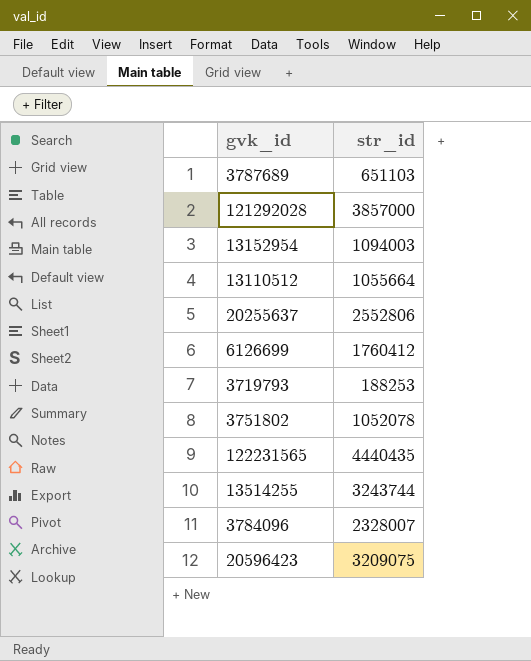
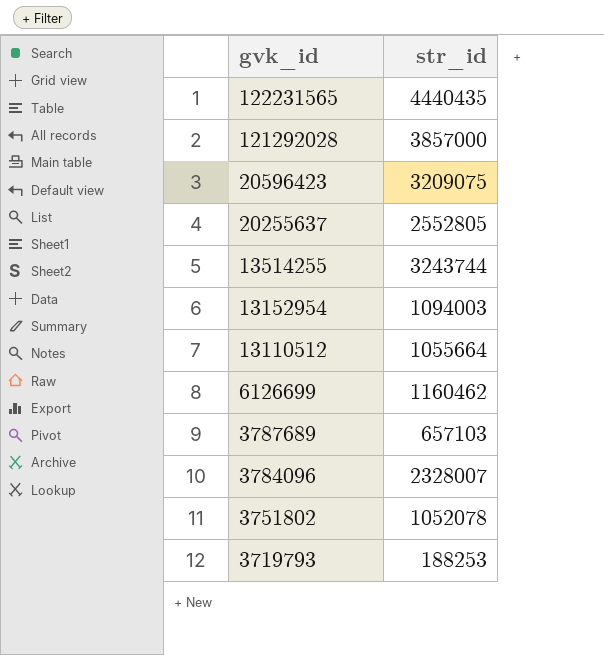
row order: none -> gvk_id descending
20255637 | str_id: 2552806 -> 2552805
6126699 | str_id: 1760412 -> 1160462
3787689 | str_id: 651103 -> 657103

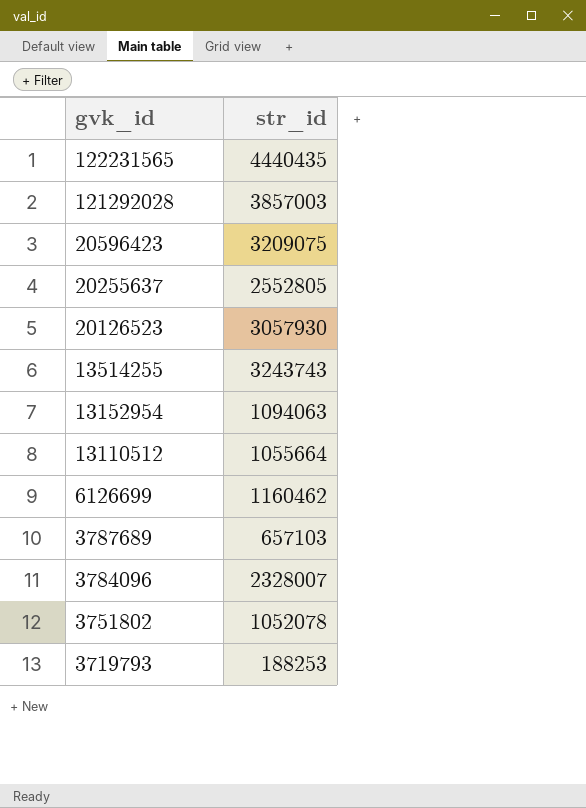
121292028 | str_id: 3857000 -> 3857003
row 20126523: none -> 3057930
13514255 | str_id: 3243744 -> 3243743
13152954 | str_id: 1094003 -> 1094063

